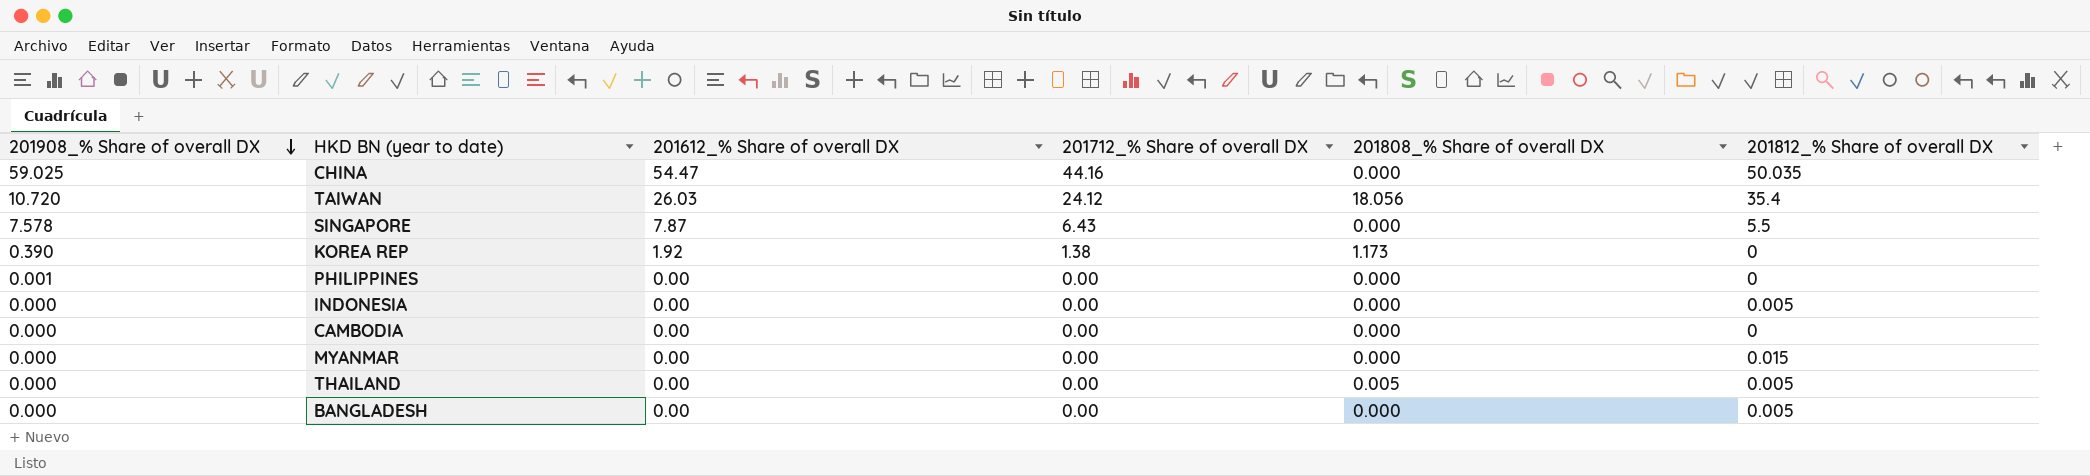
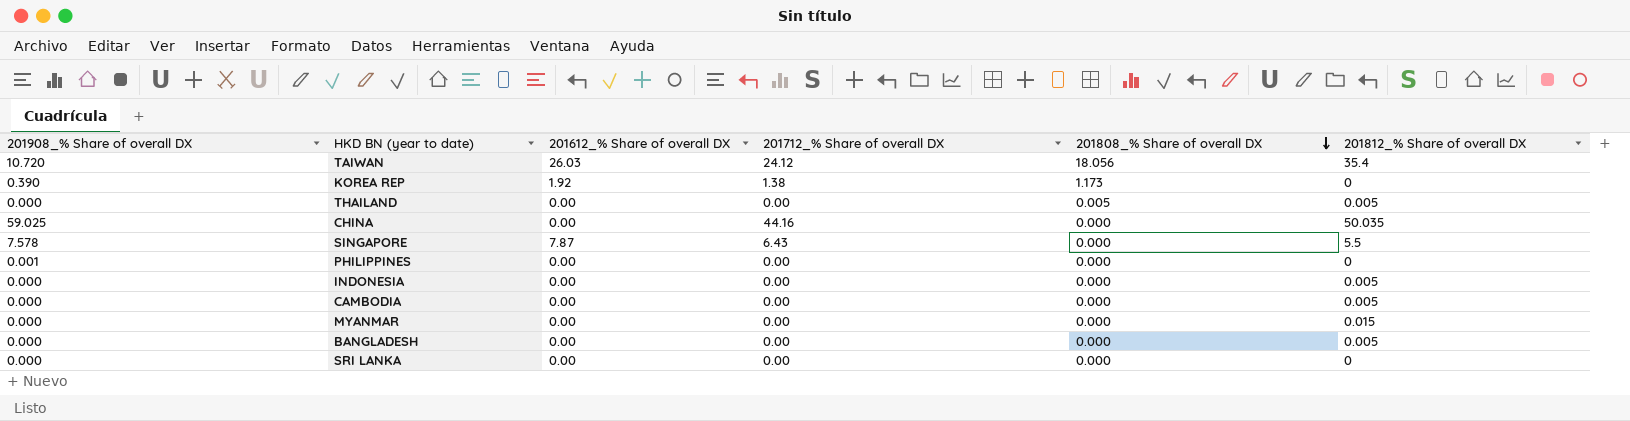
row order: 201908_% Share of overall DX descending -> 201808_% Share of overall DX descending
CHINA | 201612_% Share of overall DX: 54.47 -> 0.00
CAMBODIA | 201812_% Share of overall DX: 0 -> 0.005
row SRI LANKA: none -> 0.000 | 0.00 | 0.00 | 0.000 | 0

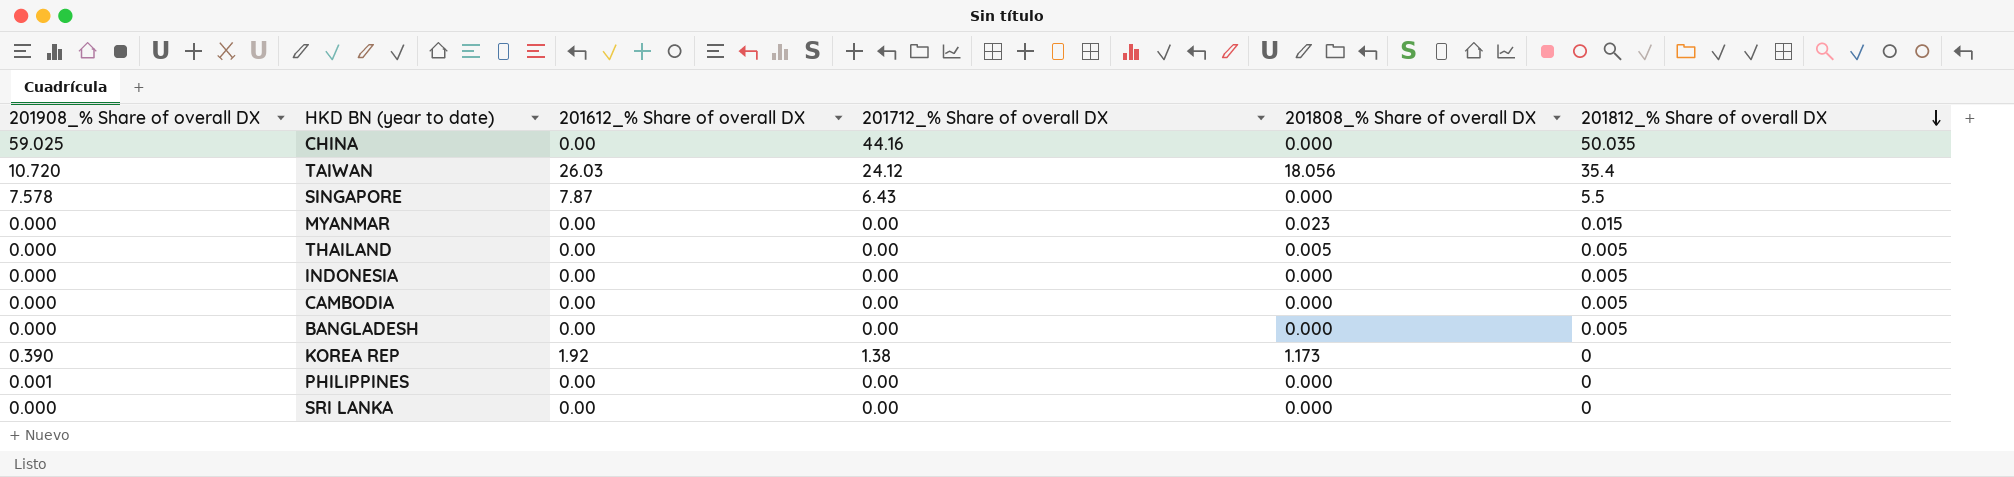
row order: 201808_% Share of overall DX descending -> 201812_% Share of overall DX descending
MYANMAR | 201808_% Share of overall DX: 0.000 -> 0.023

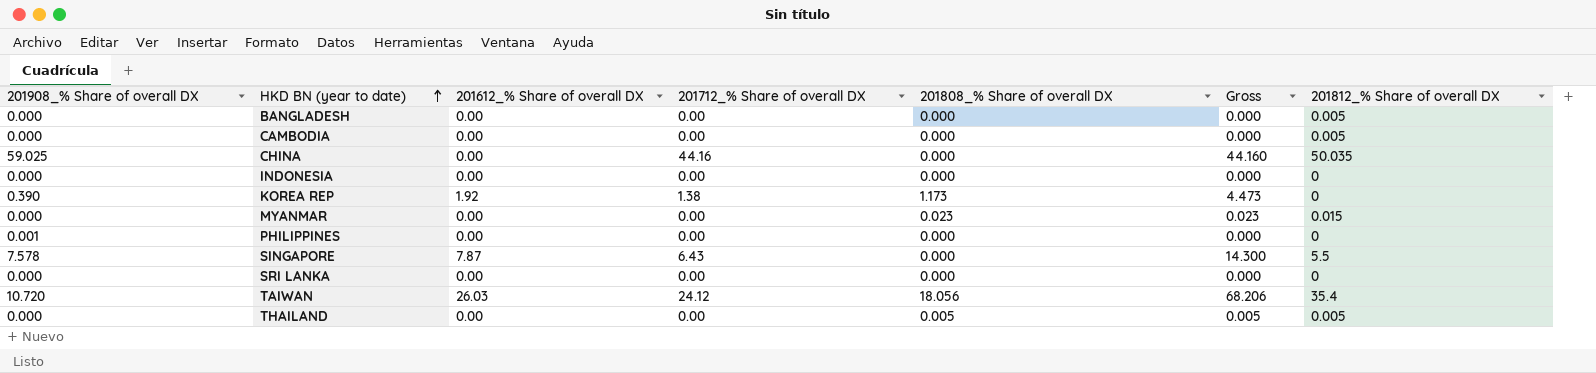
row order: 201812_% Share of overall DX descending -> HKD BN (year to date) ascending
column Gross | formula: none -> [201612_% Share of overall DX] + [201712_% Share of overall DX] + [201808_% Share of overall DX]
INDONESIA | 201812_% Share of overall DX: 0.005 -> 0

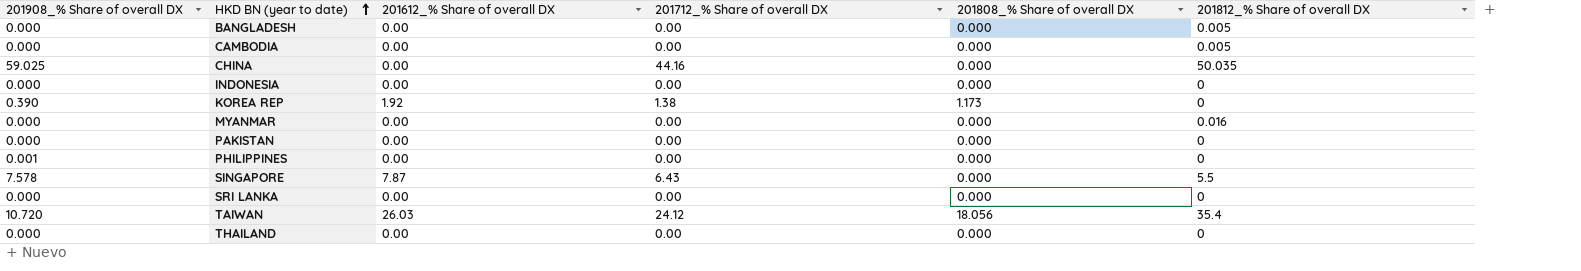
column Gross | formula: [201612_% Share of overall DX] + [201712_% Share of overall DX] + [201808_% Share of overall DX] -> none
MYANMAR | 201808_% Share of overall DX: 0.023 -> 0.000
MYANMAR | 201812_% Share of overall DX: 0.015 -> 0.016
row PAKISTAN: none -> 0.000 | 0.00 | 0.00 | 0.000 | 0
THAILAND | 201808_% Share of overall DX: 0.005 -> 0.000
THAILAND | 201812_% Share of overall DX: 0.005 -> 0

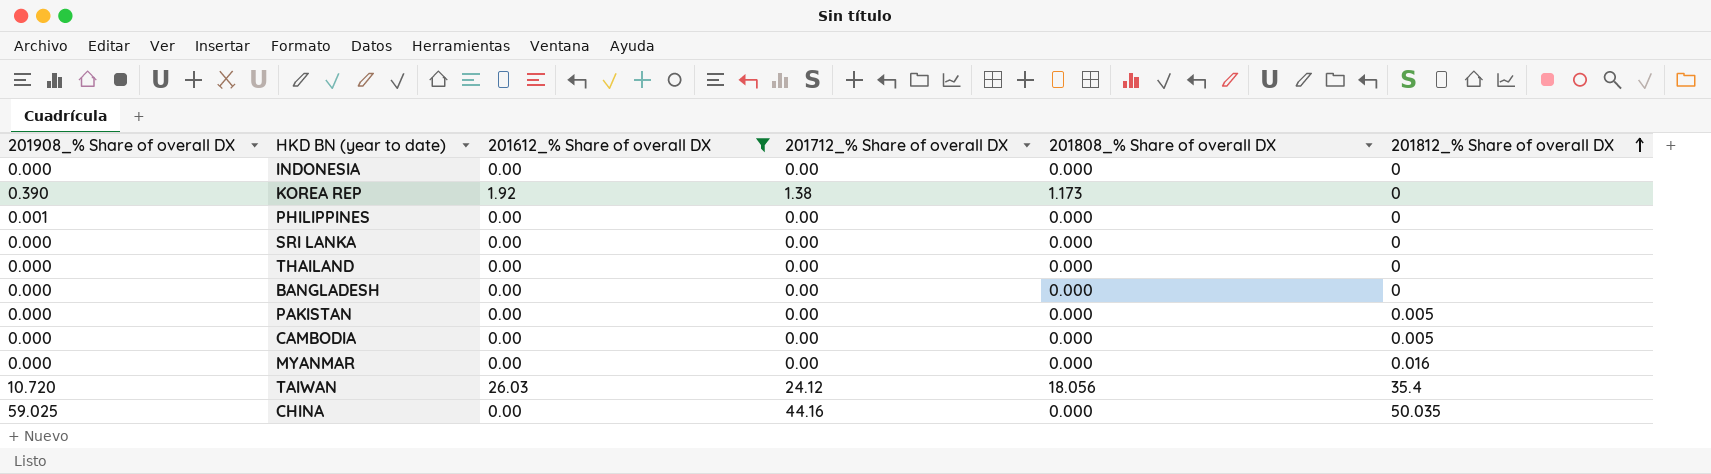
filter: none -> 201612_% Share of overall DX != 7.87
row order: HKD BN (year to date) ascending -> 201812_% Share of overall DX ascending
BANGLADESH | 201812_% Share of overall DX: 0.005 -> 0
PAKISTAN | 201812_% Share of overall DX: 0 -> 0.005

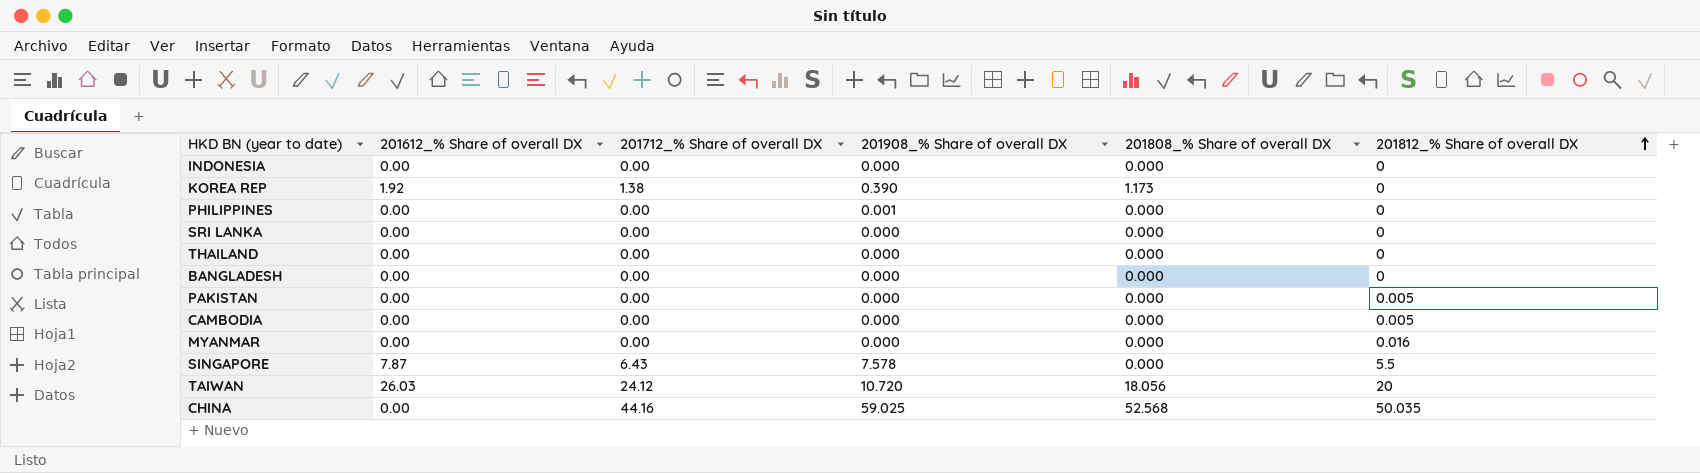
filter: 201612_% Share of overall DX != 7.87 -> none
column 201908_% Share of overall DX | position: 1 -> 4
TAIWAN | 201812_% Share of overall DX: 35.4 -> 20
CHINA | 201808_% Share of overall DX: 0.000 -> 52.568

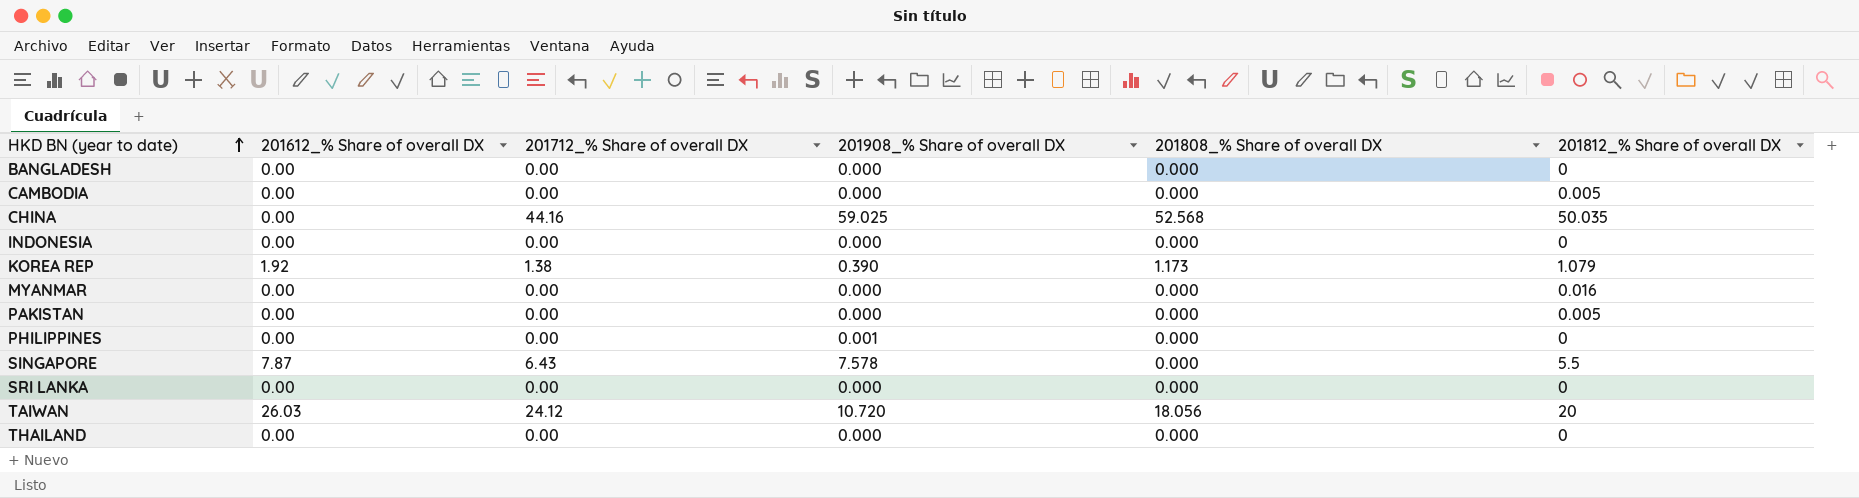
row order: 201812_% Share of overall DX ascending -> HKD BN (year to date) ascending
KOREA REP | 201812_% Share of overall DX: 0 -> 1.079

